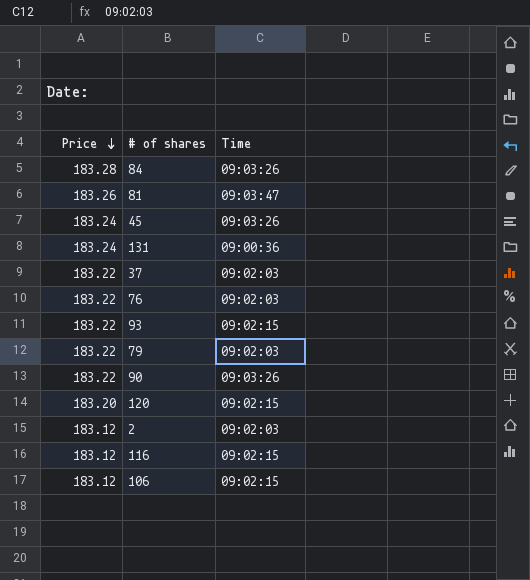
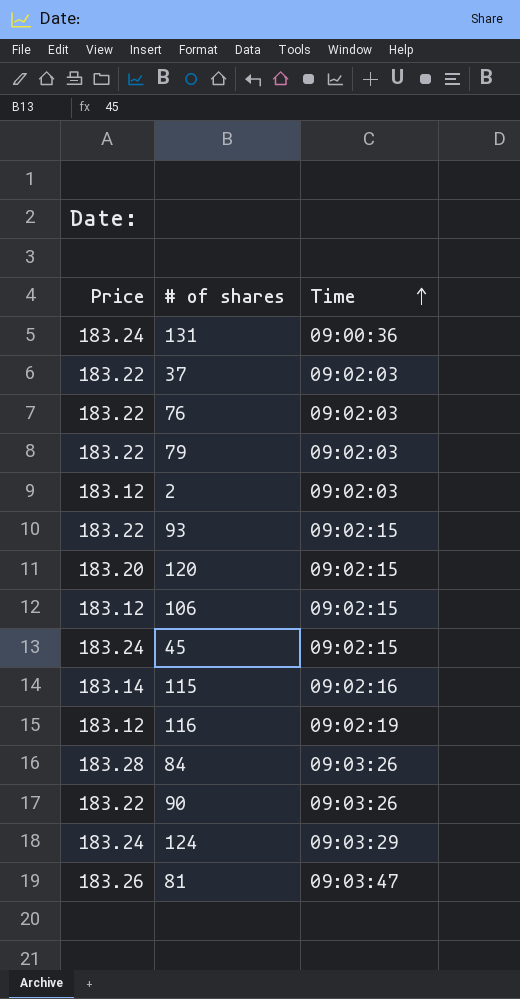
row order: Price descending -> Time ascending
45 | Time: 09:03:26 -> 09:02:15
row 115: none -> 183.14 | 09:02:16
116 | Time: 09:02:15 -> 09:02:19
row 124: none -> 183.24 | 09:03:29

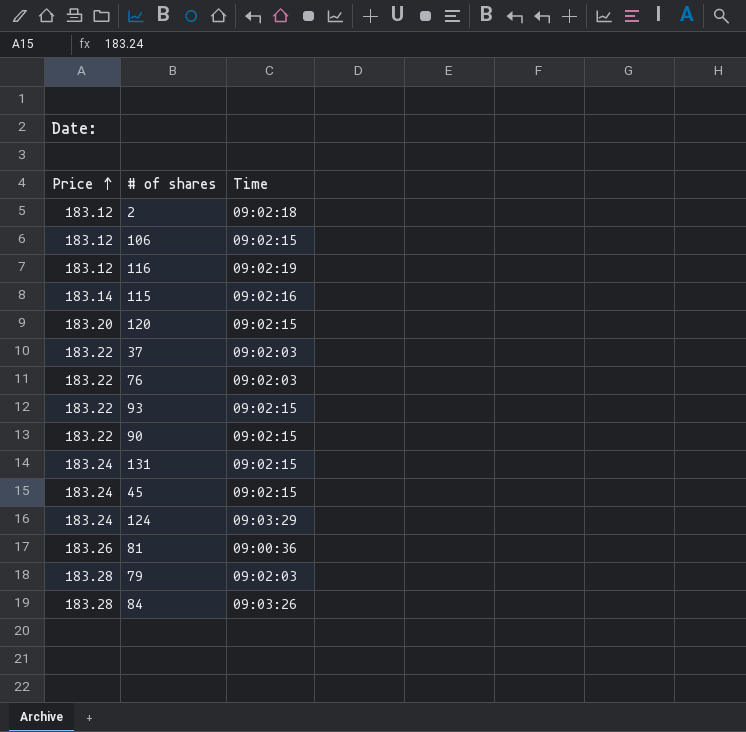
row order: Time ascending -> Price ascending
2 | Time: 09:02:03 -> 09:02:18
90 | Time: 09:03:26 -> 09:02:15
131 | Time: 09:00:36 -> 09:02:15
81 | Time: 09:03:47 -> 09:00:36
79 | Price: 183.22 -> 183.28

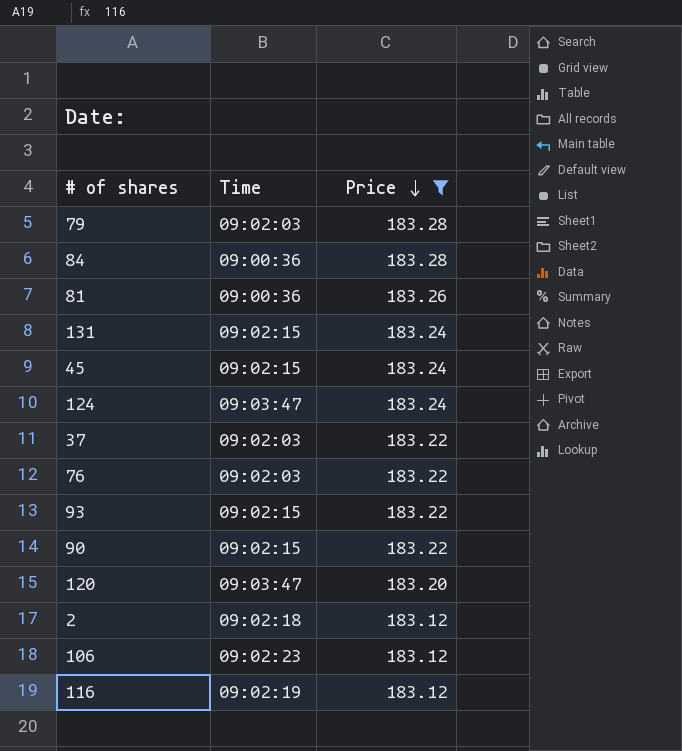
filter: none -> Price != 183.14
row order: Price ascending -> Price descending
column Price | position: 1 -> 3
84 | Time: 09:03:26 -> 09:00:36
124 | Time: 09:03:29 -> 09:03:47
120 | Time: 09:02:15 -> 09:03:47
106 | Time: 09:02:15 -> 09:02:23

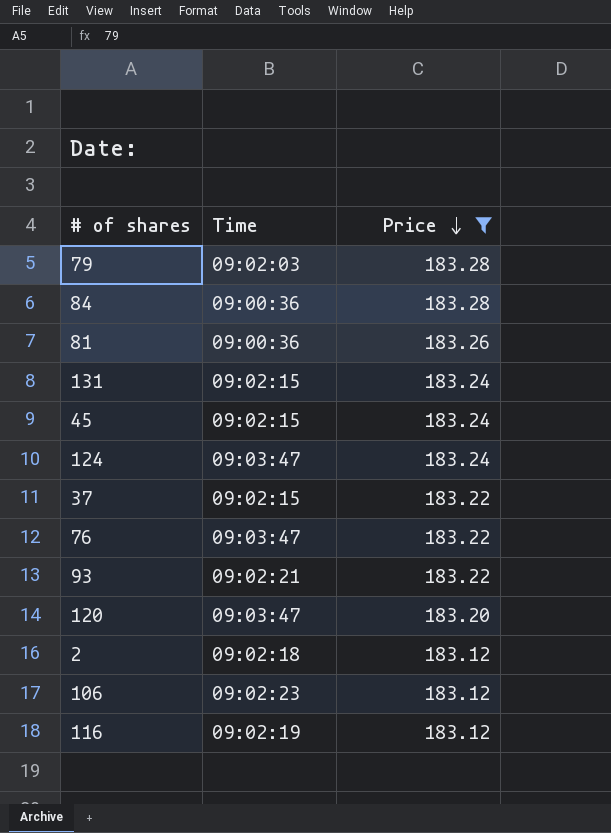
row 90: 09:02:15 | 183.22 -> none
37 | Time: 09:02:03 -> 09:02:15
76 | Time: 09:02:03 -> 09:03:47
93 | Time: 09:02:15 -> 09:02:21

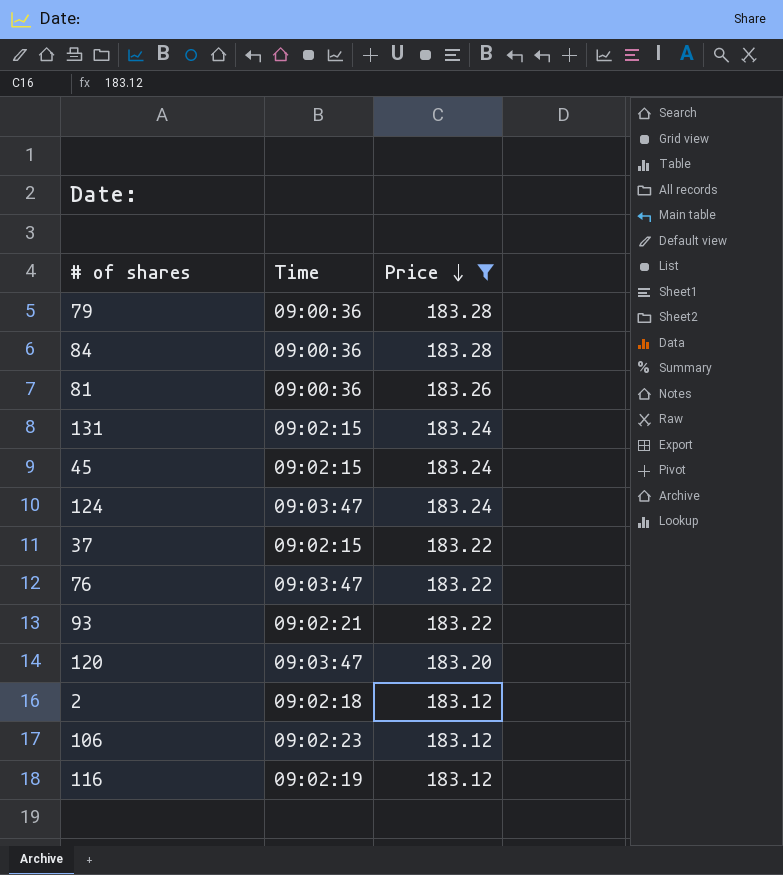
79 | Time: 09:02:03 -> 09:00:36

